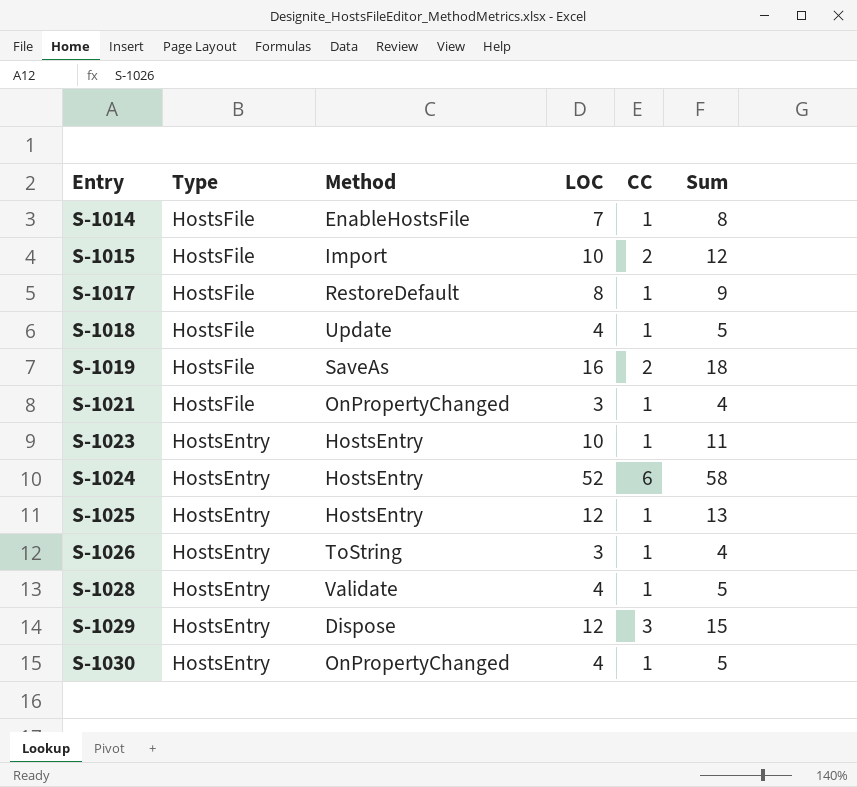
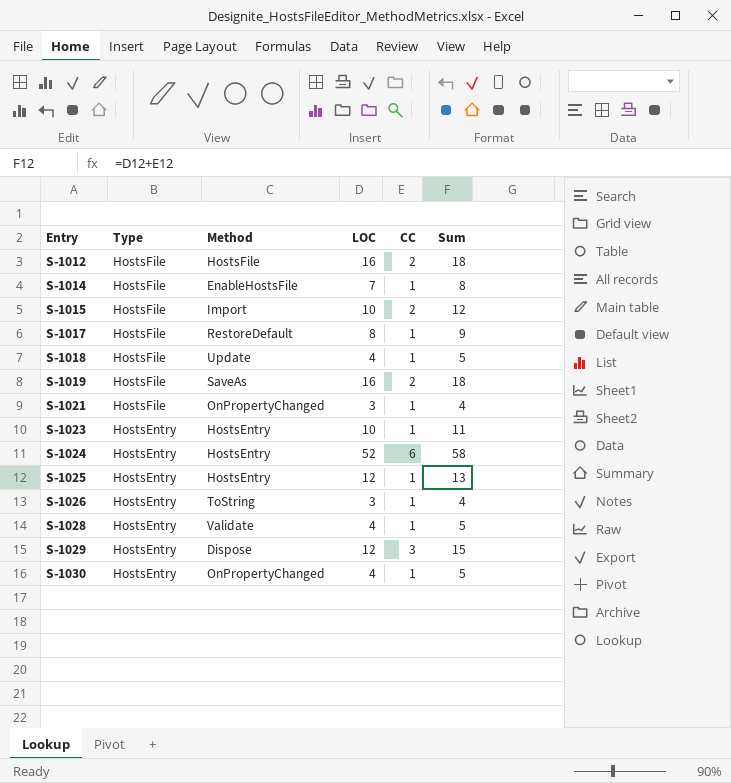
row S-1012: none -> HostsFile | HostsFile | 16 | 2 | 18

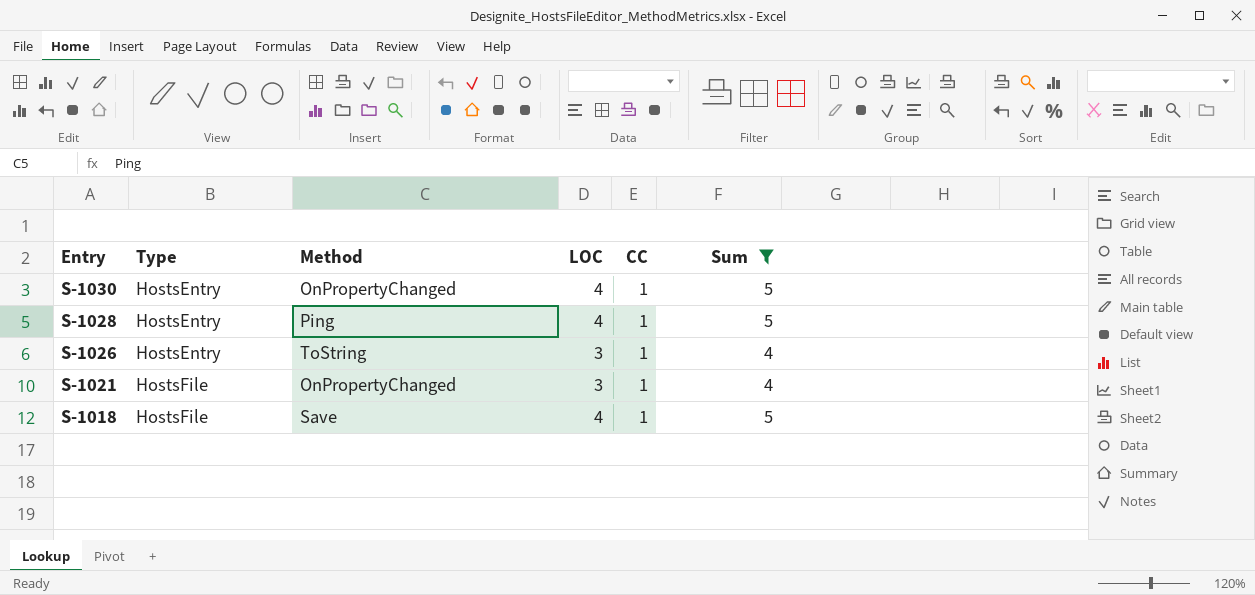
filter: none -> Sum <= 5
row order: Entry ascending -> Entry descending
S-1028 | Method: Validate -> Ping
S-1018 | Method: Update -> Save

